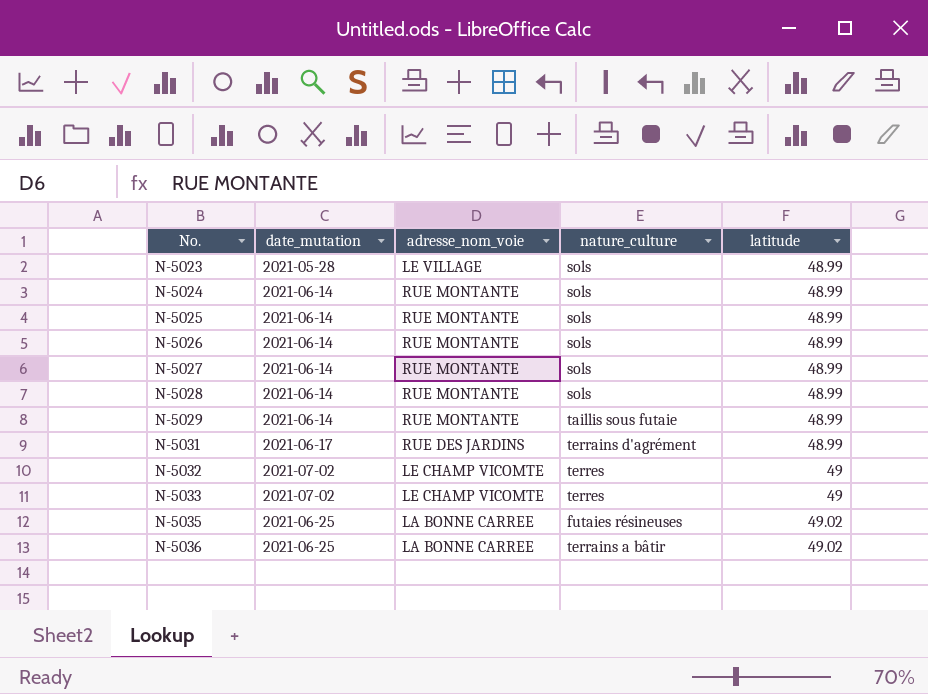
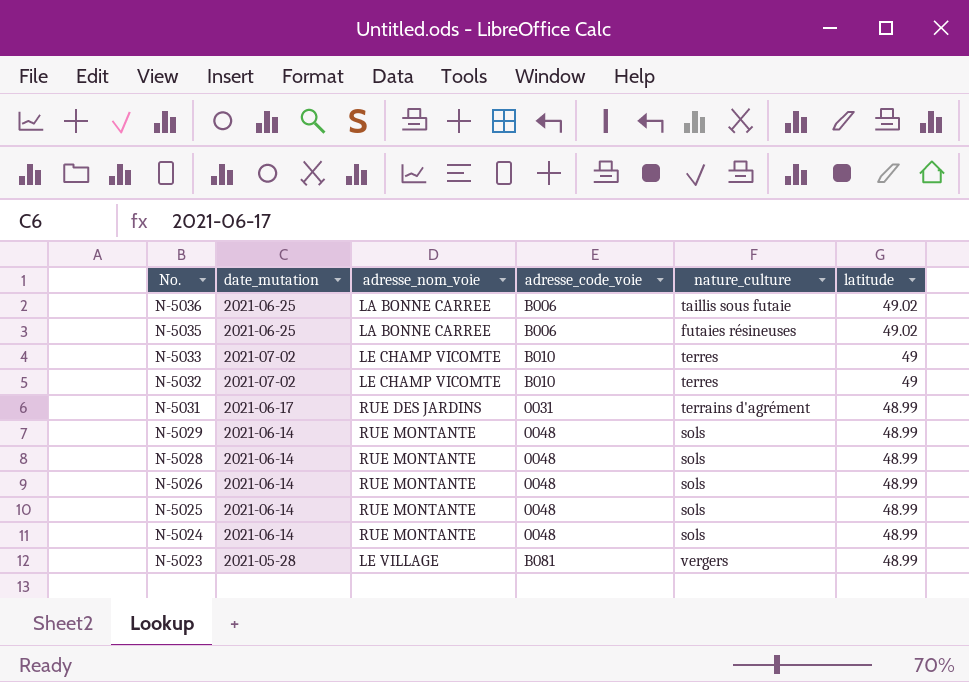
row order: No. ascending -> No. descending
column adresse_code_voie | position: none -> 4
row N-5027: 2021-06-14 | RUE MONTANTE | sols | 48.99 -> none
N-5036 | nature_culture: terrains a bâtir -> taillis sous futaie
N-5029 | nature_culture: taillis sous futaie -> sols
N-5023 | nature_culture: sols -> vergers

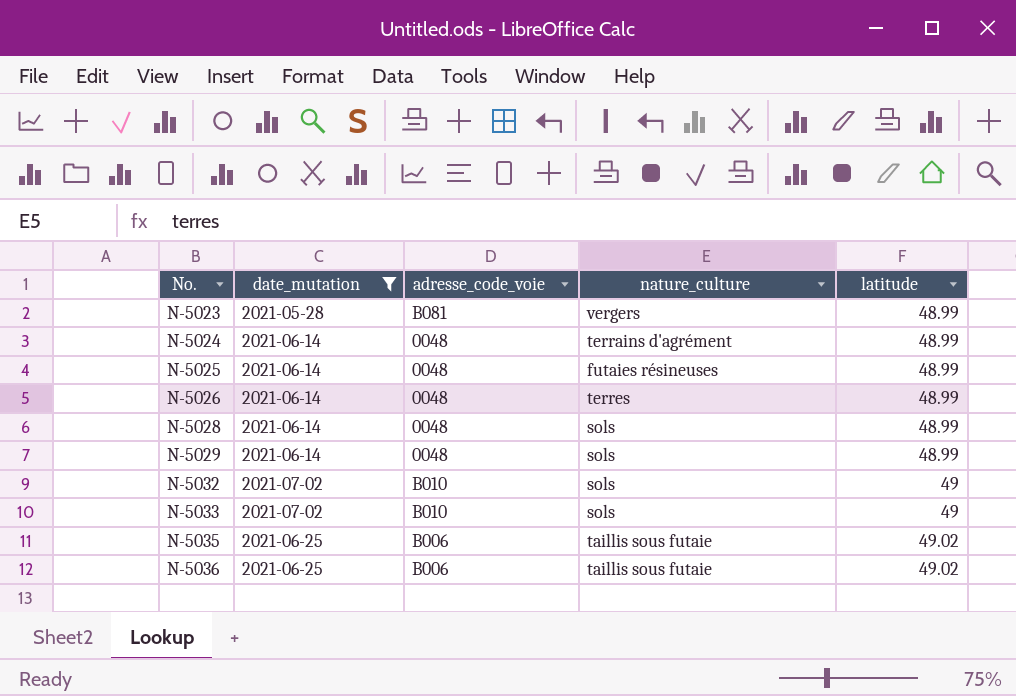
filter: none -> date_mutation != 2021-06-17
row order: No. descending -> No. ascending
column adresse_nom_voie | position: 3 -> none
N-5024 | nature_culture: sols -> terrains d'agrément
N-5025 | nature_culture: sols -> futaies résineuses
N-5026 | nature_culture: sols -> terres
N-5032 | nature_culture: terres -> sols
N-5033 | nature_culture: terres -> sols
N-5035 | nature_culture: futaies résineuses -> taillis sous futaie

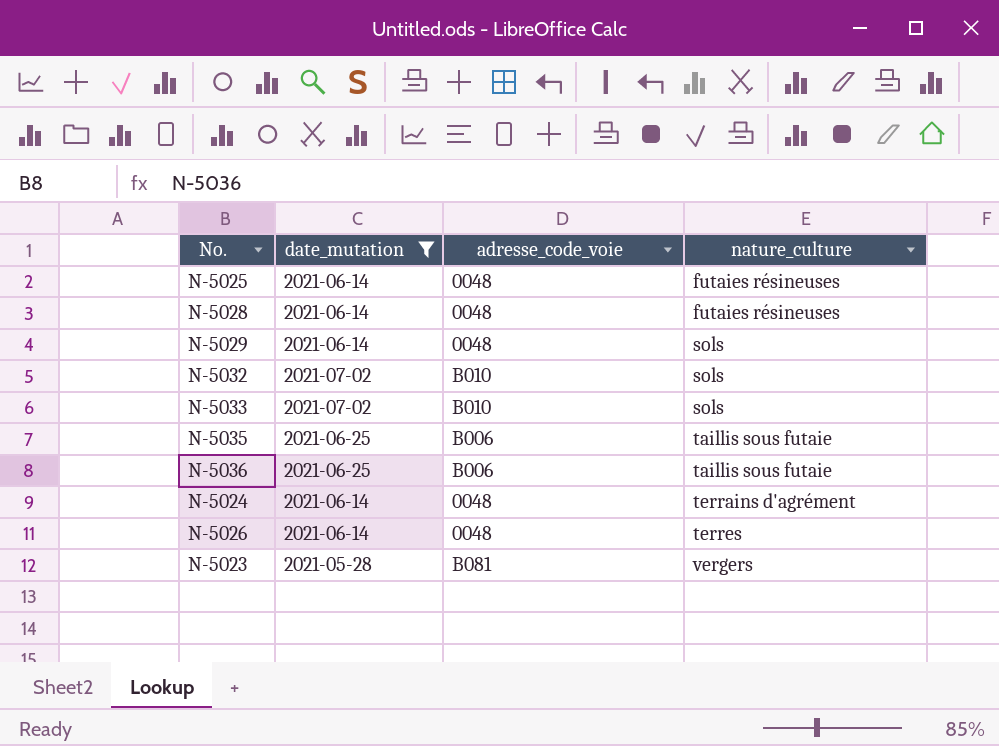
row order: No. ascending -> nature_culture ascending
column latitude | position: 5 -> none
N-5028 | nature_culture: sols -> futaies résineuses

